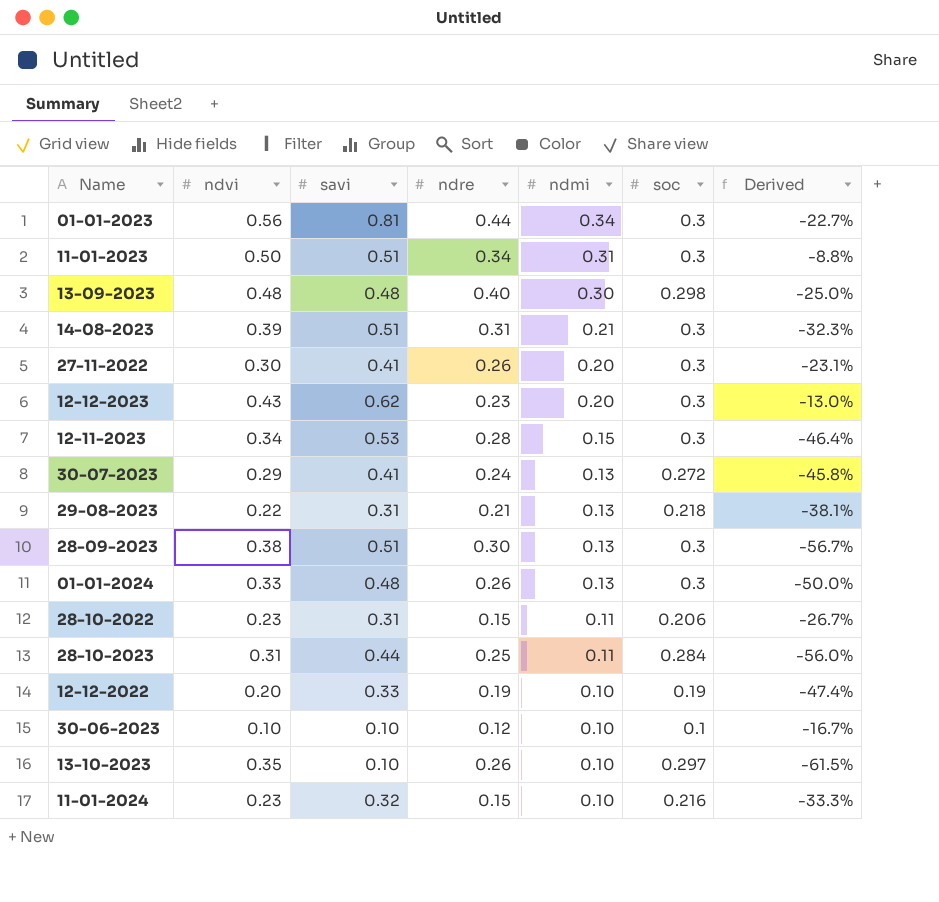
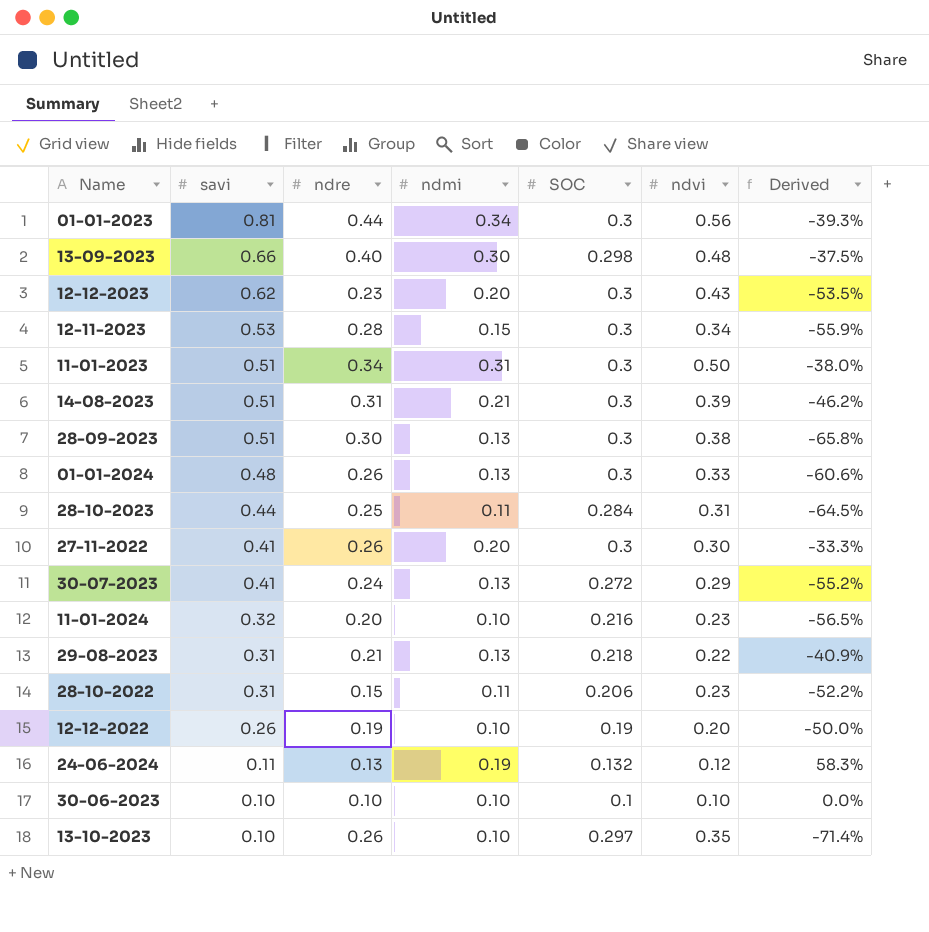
row order: ndmi descending -> savi descending
column name: soc -> SOC
column ndvi | position: 2 -> 6
column Derived | formula: ([ndmi] - [ndre]) / [ndre] -> ([ndmi] - [ndvi]) / [ndvi]
13-09-2023 | savi: 0.48 -> 0.66
11-01-2024 | ndre: 0.15 -> 0.20
12-12-2022 | savi: 0.33 -> 0.26
row 24-06-2024: none -> 0.11 | 0.13 | 0.19 | 0.132 | 0.12 | 58.3%
30-06-2023 | ndre: 0.12 -> 0.10

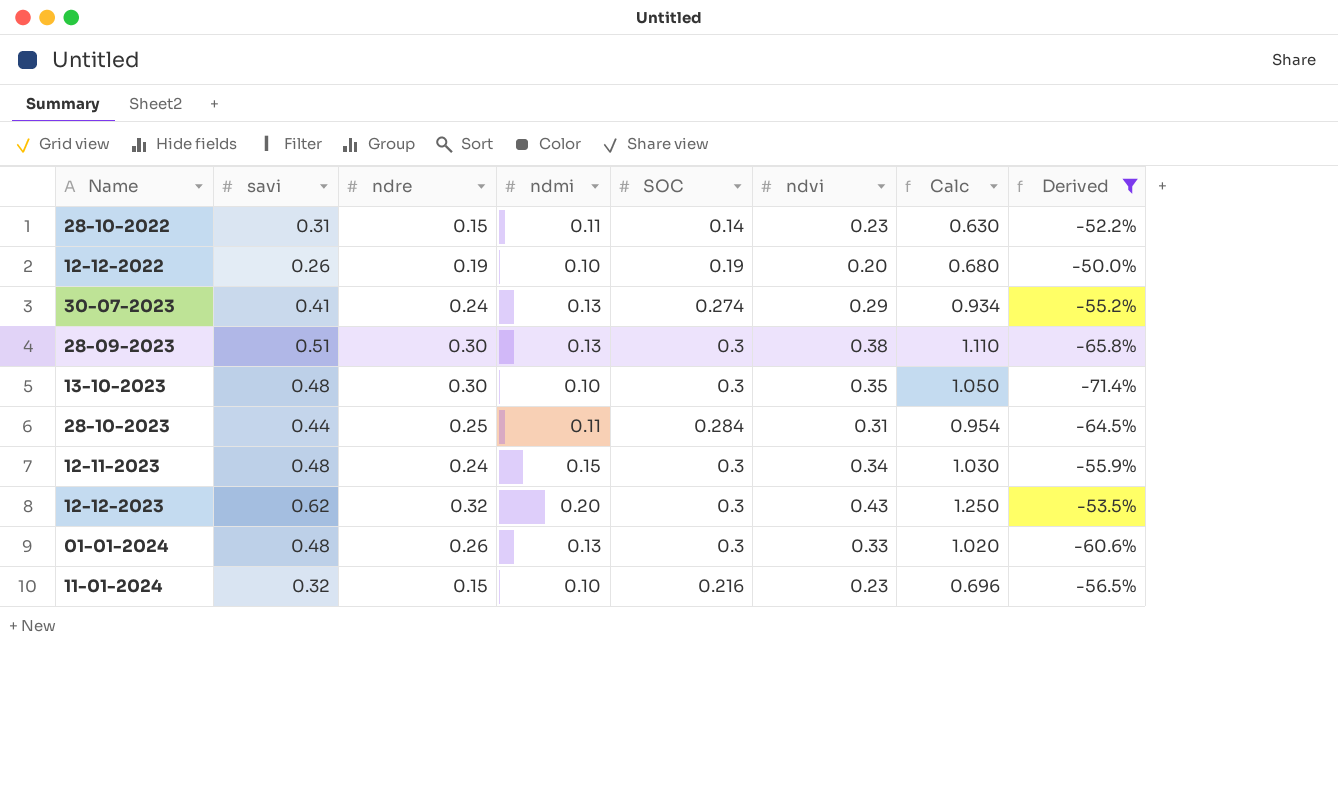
filter: none -> Derived <= -50.0%
row order: savi descending -> Name ascending
column Calc | formula: none -> [ndre] + [ndmi] + [SOC] + [ndvi]
28-10-2022 | SOC: 0.206 -> 0.14
30-07-2023 | SOC: 0.272 -> 0.274
13-10-2023 | savi: 0.10 -> 0.48
13-10-2023 | ndre: 0.26 -> 0.30
13-10-2023 | SOC: 0.297 -> 0.3
12-11-2023 | savi: 0.53 -> 0.48
12-11-2023 | ndre: 0.28 -> 0.24
12-12-2023 | ndre: 0.23 -> 0.32
11-01-2024 | ndre: 0.20 -> 0.15

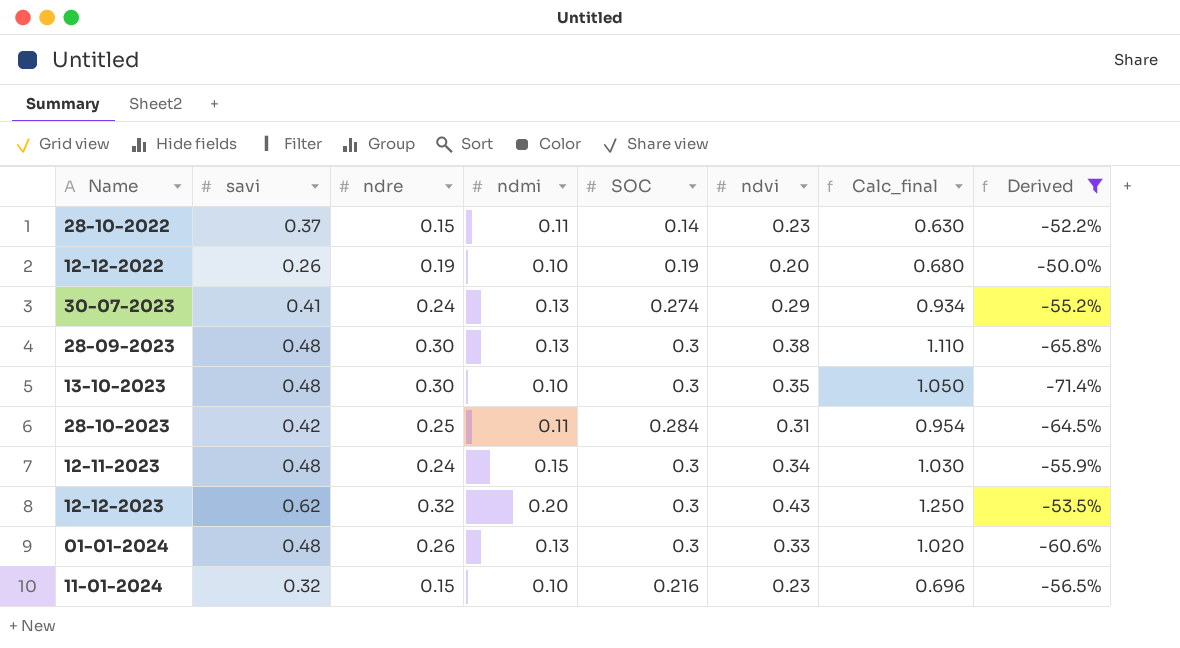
column name: Calc -> Calc_final
28-10-2022 | savi: 0.31 -> 0.37
28-09-2023 | savi: 0.51 -> 0.48
28-10-2023 | savi: 0.44 -> 0.42

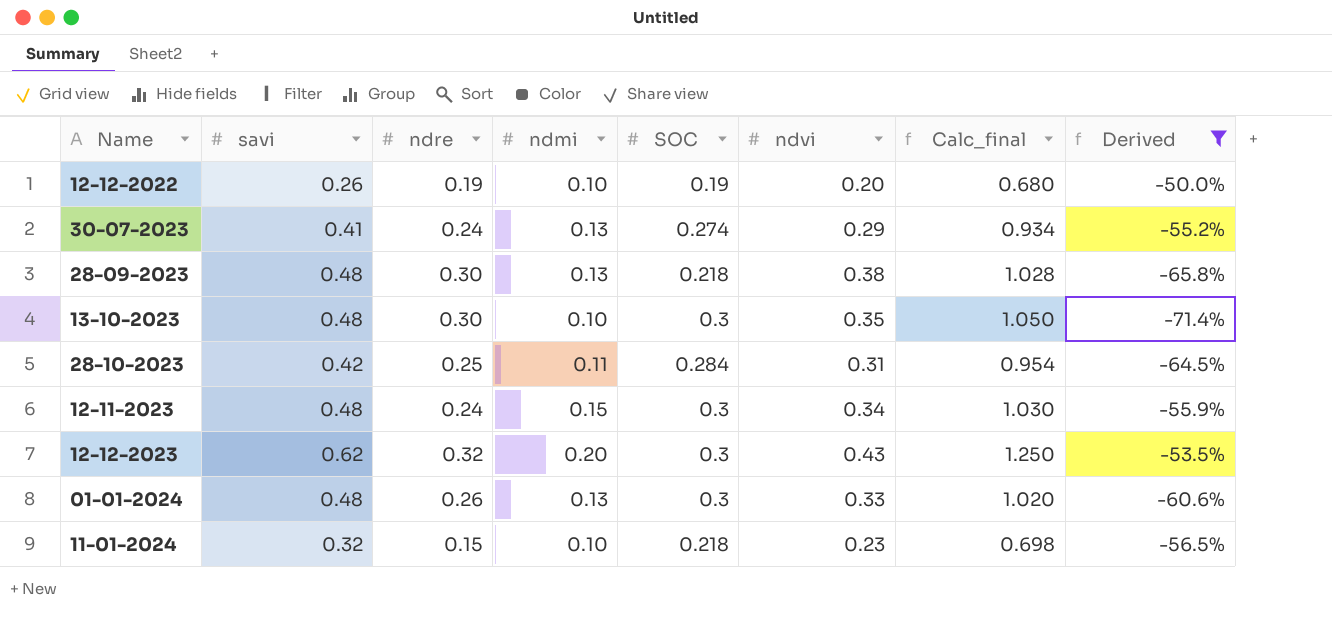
row 28-10-2022: 0.37 | 0.15 | 0.11 | 0.14 | 0.23 | 0.630 | -52.2% -> none
28-09-2023 | SOC: 0.3 -> 0.218
28-09-2023 | Calc_final: 1.110 -> 1.028
11-01-2024 | SOC: 0.216 -> 0.218
11-01-2024 | Calc_final: 0.696 -> 0.698

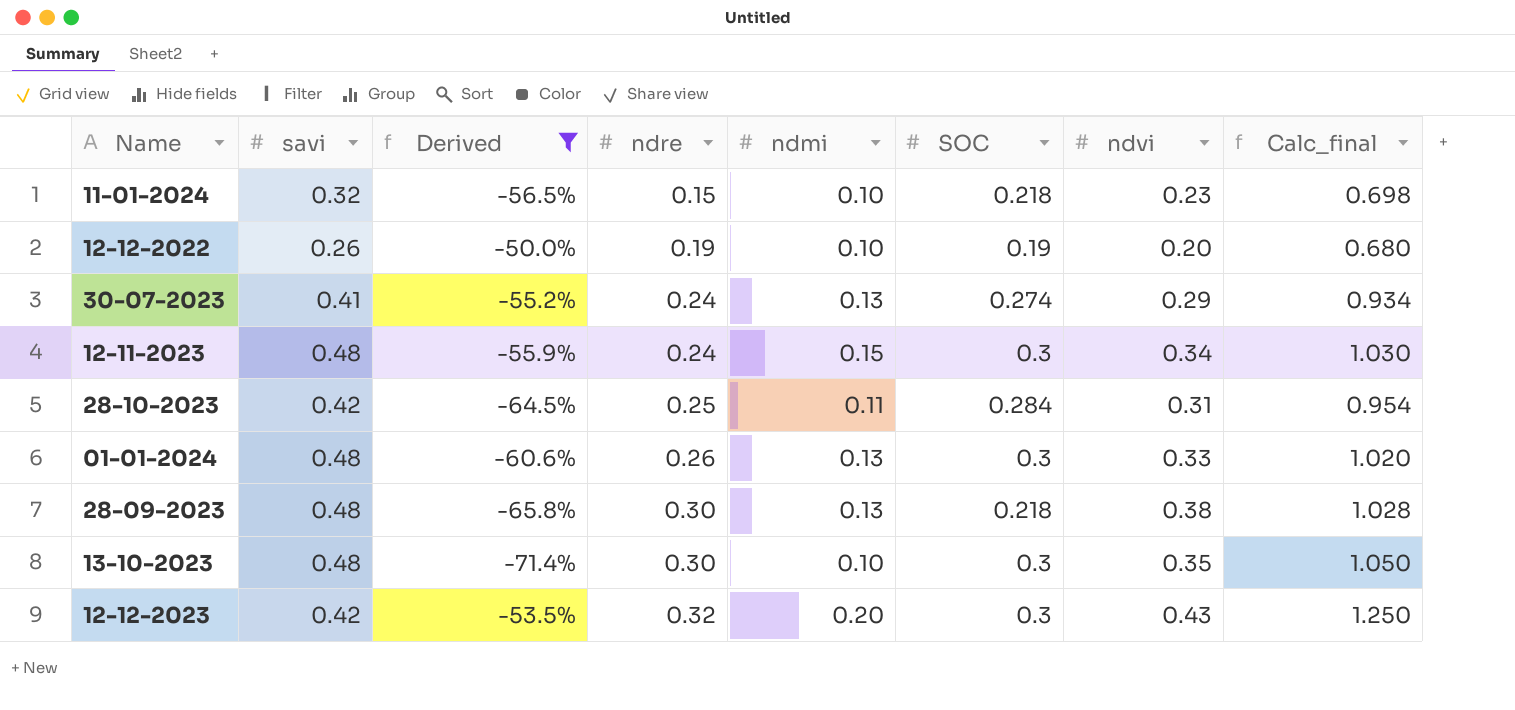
row order: Name ascending -> ndre ascending
column Derived | position: 8 -> 3
12-12-2023 | savi: 0.62 -> 0.42

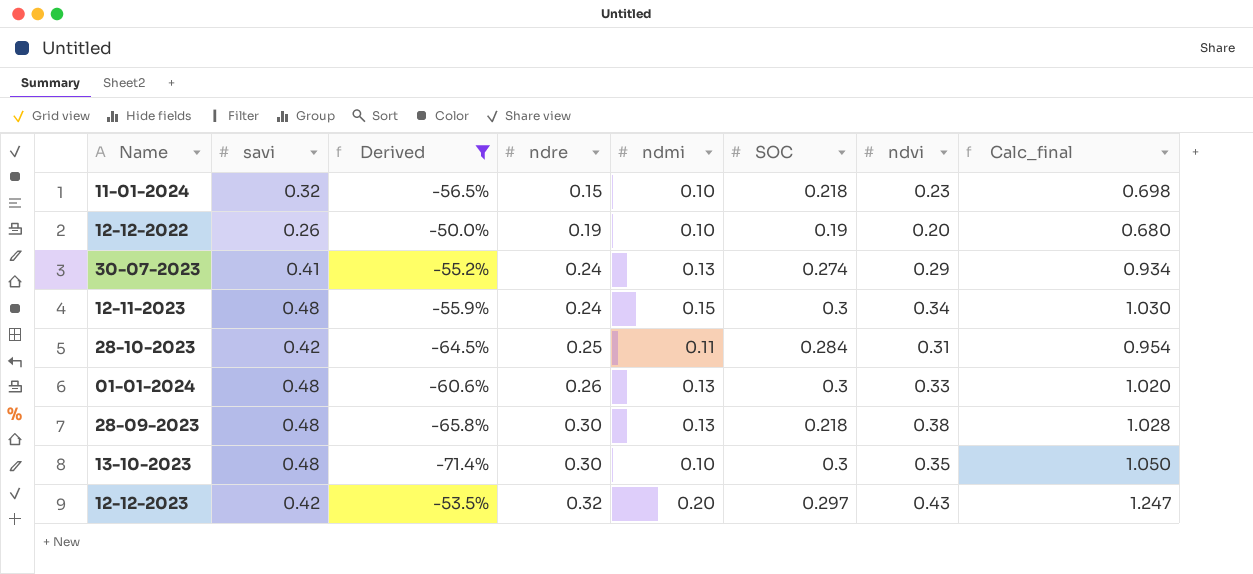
12-12-2023 | SOC: 0.3 -> 0.297
12-12-2023 | Calc_final: 1.250 -> 1.247

